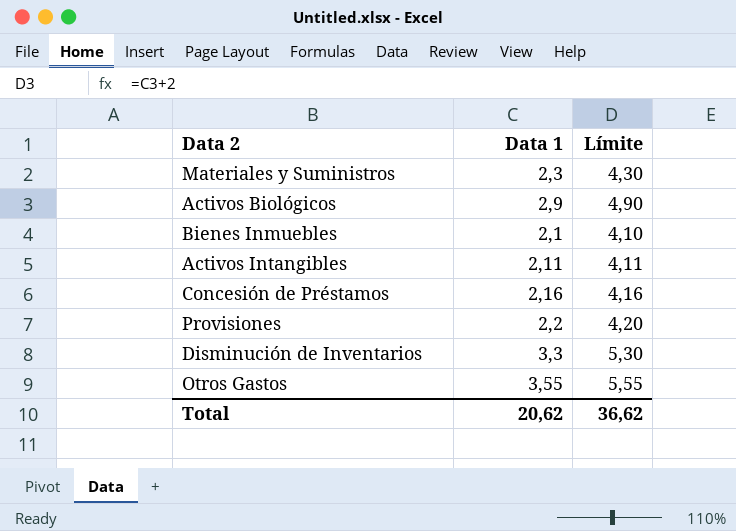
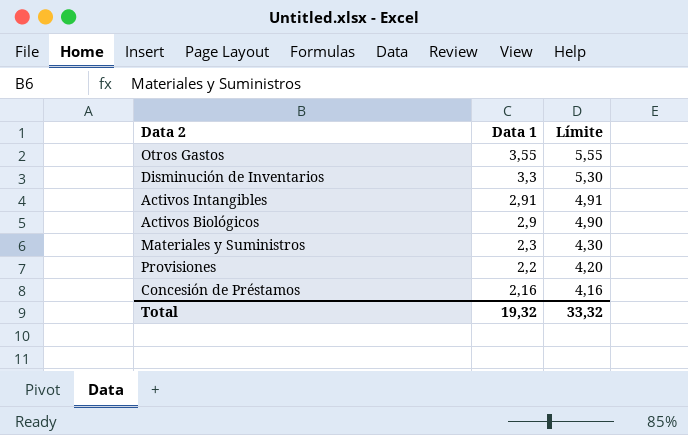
row order: none -> Data 1 descending
row Bienes Inmuebles: 2,1 | 4,10 -> none
Activos Intangibles | Data 1: 2,11 -> 2,91
Activos Intangibles | Límite: 4,11 -> 4,91
Total | Data 1: 20,62 -> 19,32
Total | Límite: 36,62 -> 33,32

